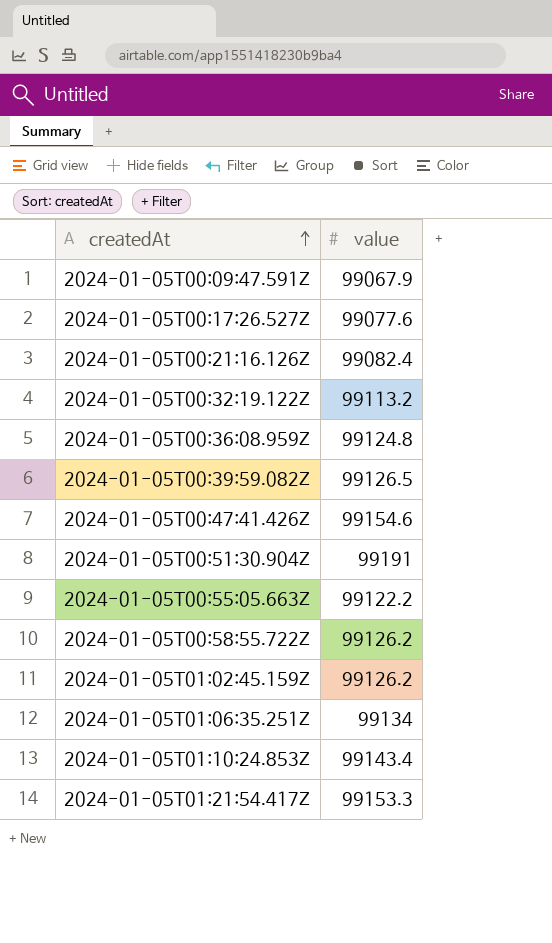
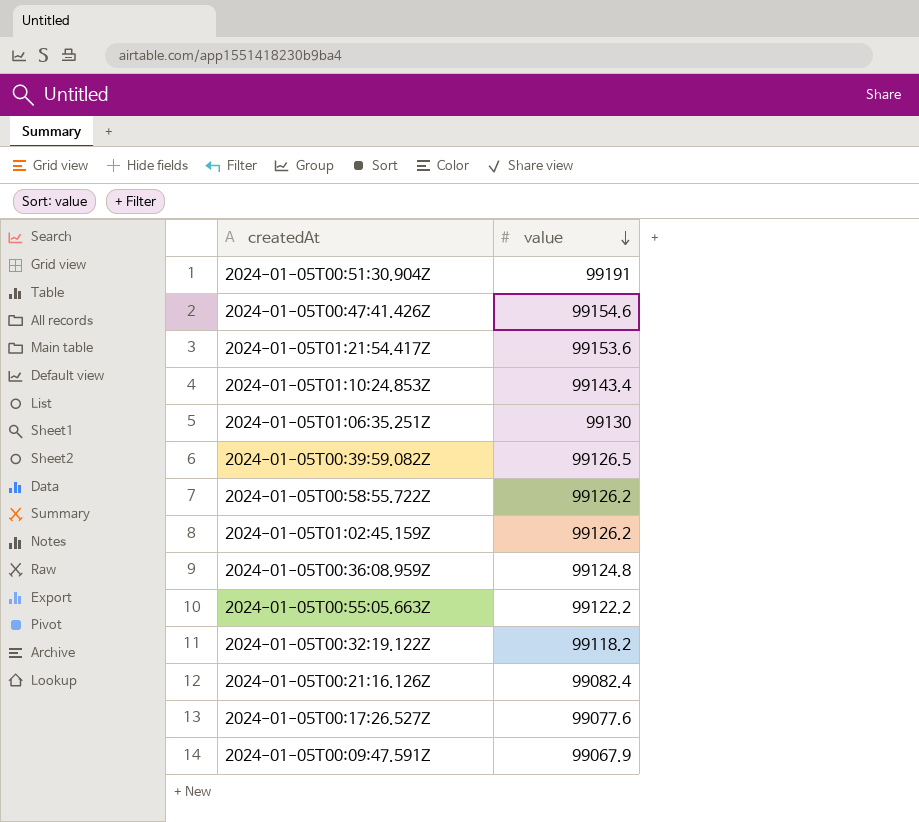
row order: createdAt ascending -> value descending
2024-01-05T01:21:54.417Z | value: 99153.3 -> 99153.6
2024-01-05T01:06:35.251Z | value: 99134 -> 99130
2024-01-05T00:32:19.122Z | value: 99113.2 -> 99118.2

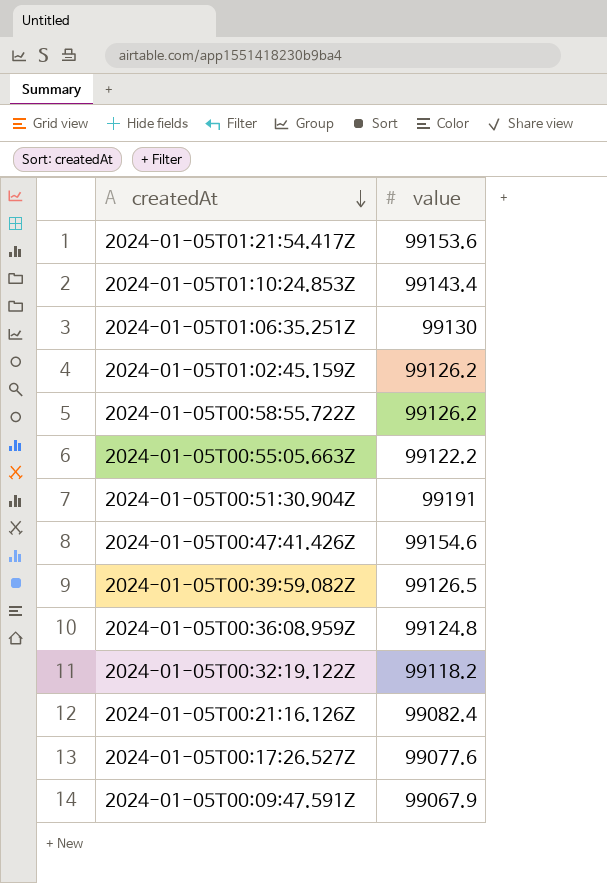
row order: value descending -> createdAt descending

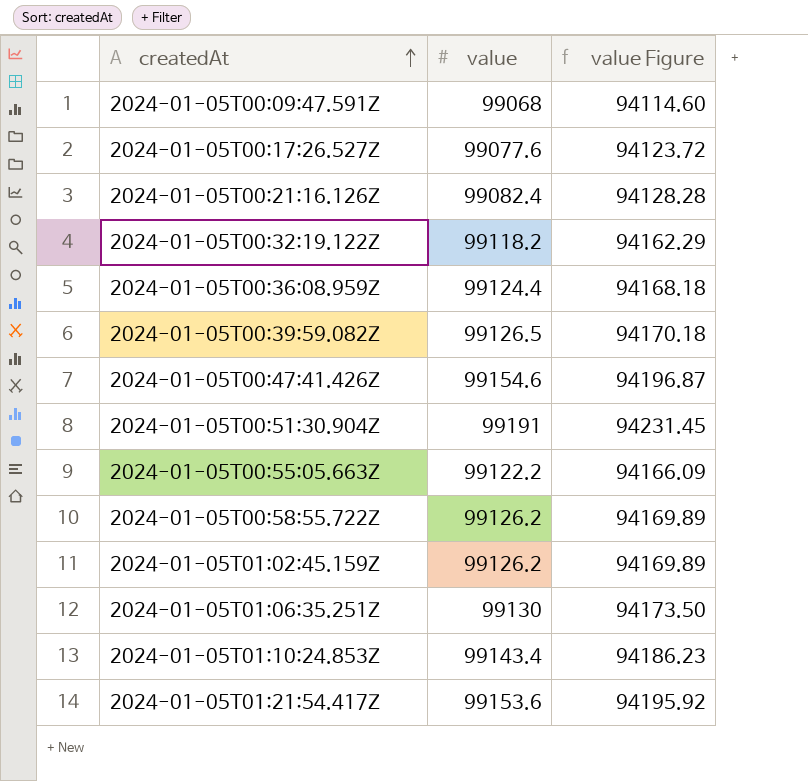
row order: createdAt descending -> createdAt ascending
column value Figure | formula: none -> [value] * 0.95
2024-01-05T00:09:47.591Z | value: 99067.9 -> 99068
2024-01-05T00:36:08.959Z | value: 99124.8 -> 99124.4

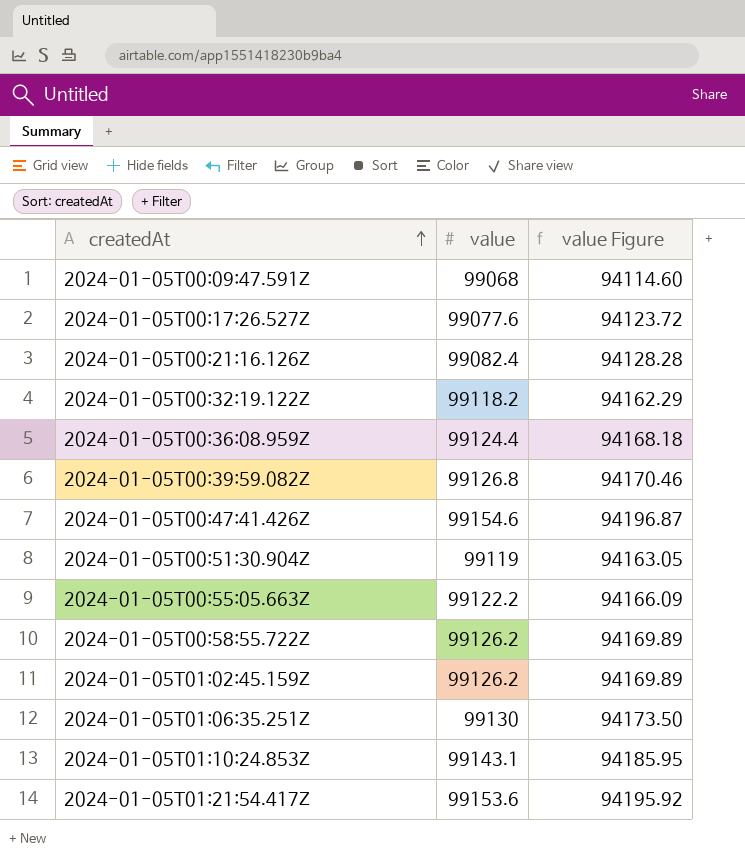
2024-01-05T00:39:59.082Z | value: 99126.5 -> 99126.8
2024-01-05T00:39:59.082Z | value Figure: 94170.18 -> 94170.46
2024-01-05T00:51:30.904Z | value: 99191 -> 99119
2024-01-05T00:51:30.904Z | value Figure: 94231.45 -> 94163.05
2024-01-05T01:10:24.853Z | value: 99143.4 -> 99143.1
2024-01-05T01:10:24.853Z | value Figure: 94186.23 -> 94185.95

